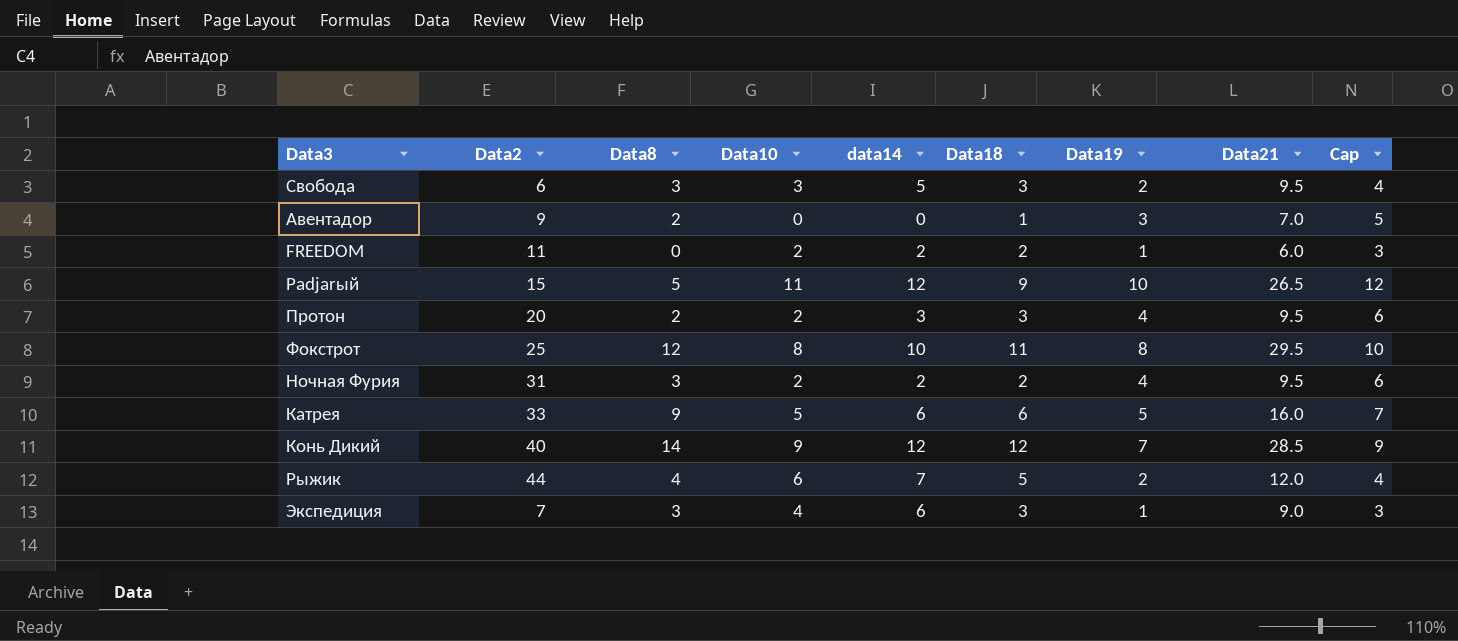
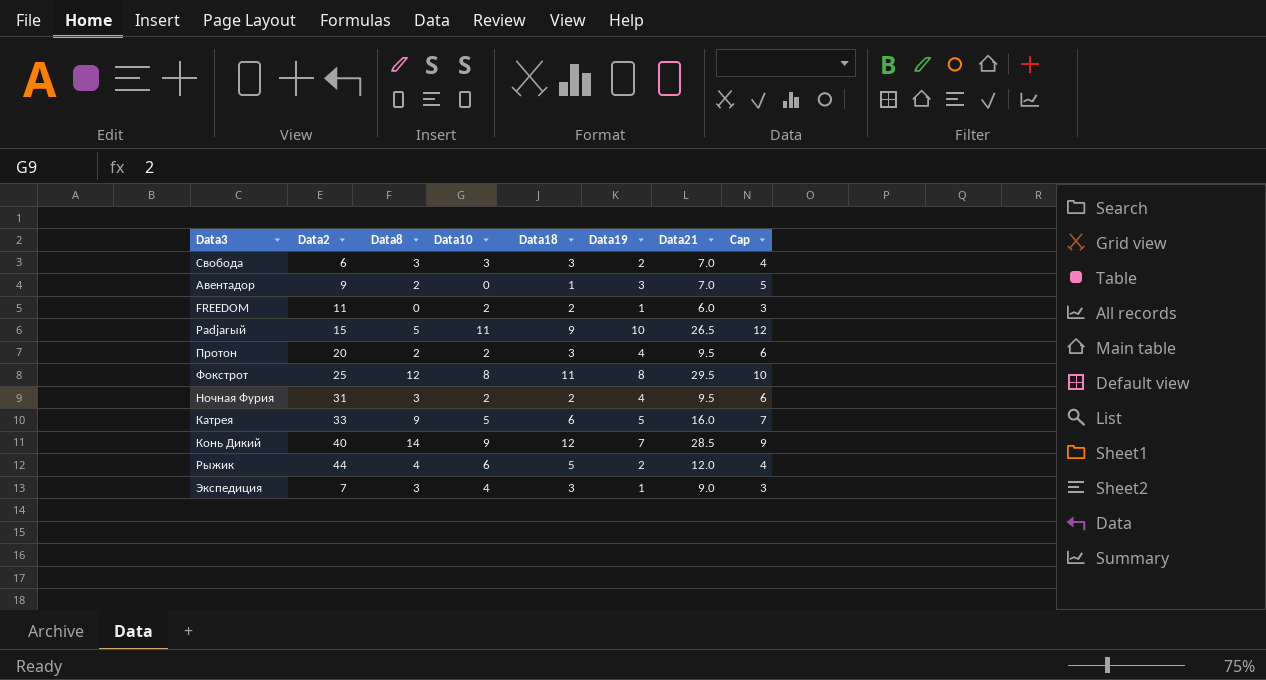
column data14 | position: 5 -> none
Свобода | Data21: 9.5 -> 7.0

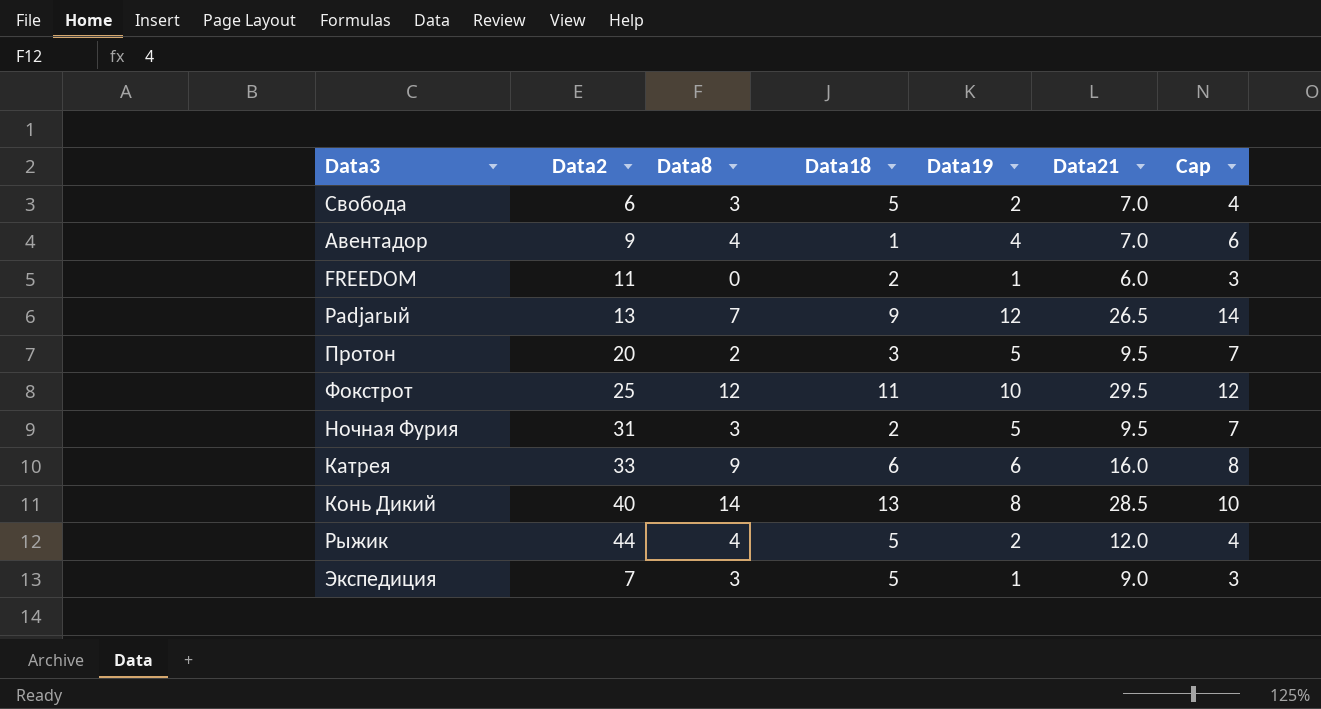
column Data10 | position: 4 -> none
Свобода | Data18: 3 -> 5
Авентадор | Data8: 2 -> 4
Авентадор | Data19: 3 -> 4
Авентадор | Cap: 5 -> 6
Padjarый | Data2: 15 -> 13
Padjarый | Data8: 5 -> 7
Padjarый | Data19: 10 -> 12
Padjarый | Cap: 12 -> 14
Протон | Data19: 4 -> 5
Протон | Cap: 6 -> 7
Фокстрот | Data19: 8 -> 10
Фокстрот | Cap: 10 -> 12
Ночная Фурия | Data19: 4 -> 5
Ночная Фурия | Cap: 6 -> 7
Катрея | Data19: 5 -> 6
Катрея | Cap: 7 -> 8
Конь Дикий | Data18: 12 -> 13
Конь Дикий | Data19: 7 -> 8
Конь Дикий | Cap: 9 -> 10
Экспедиция | Data18: 3 -> 5

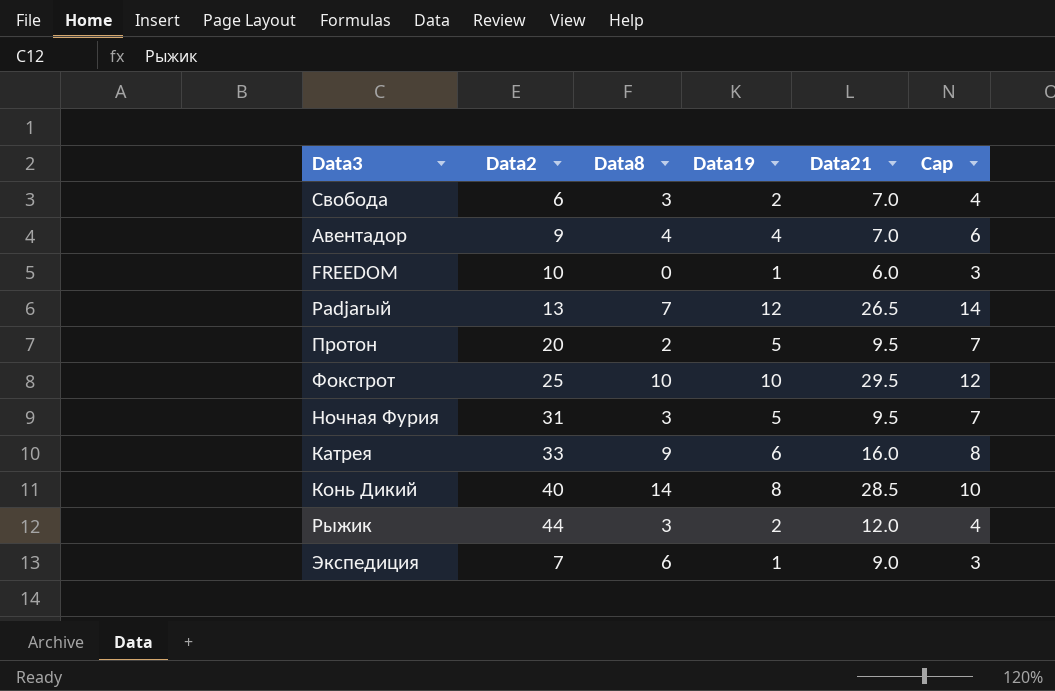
column Data18 | position: 4 -> none
FREEDOM | Data2: 11 -> 10
Фокстрот | Data8: 12 -> 10
Рыжик | Data8: 4 -> 3
Экспедиция | Data8: 3 -> 6

